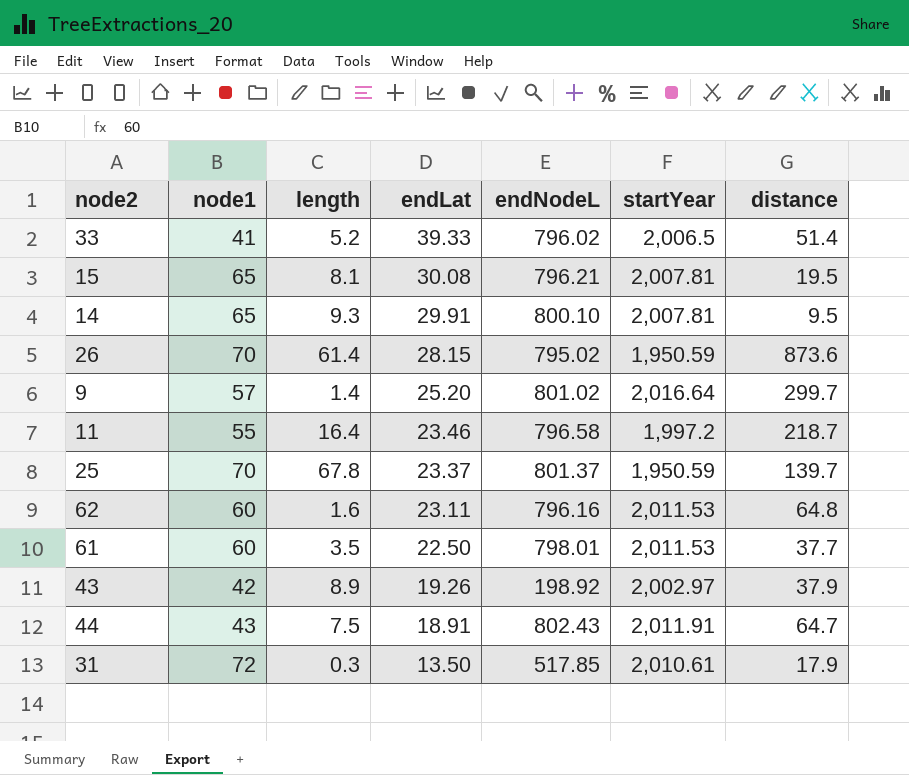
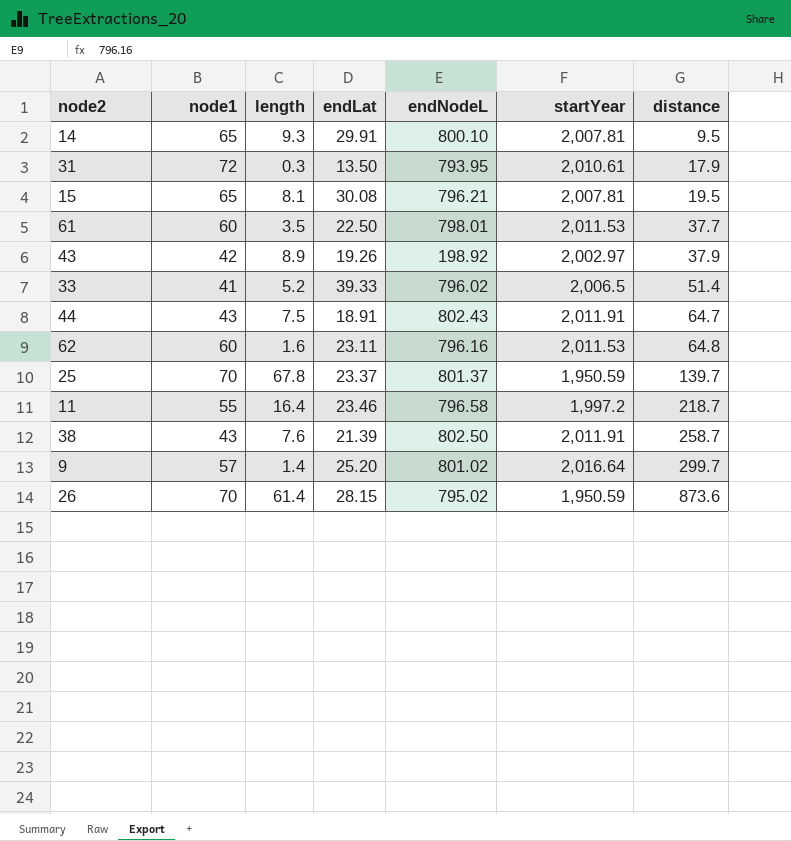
row order: endLat descending -> distance ascending
31 | endNodeL: 517.85 -> 793.95
row 38: none -> 43 | 7.6 | 21.39 | 802.50 | 2,011.91 | 258.7

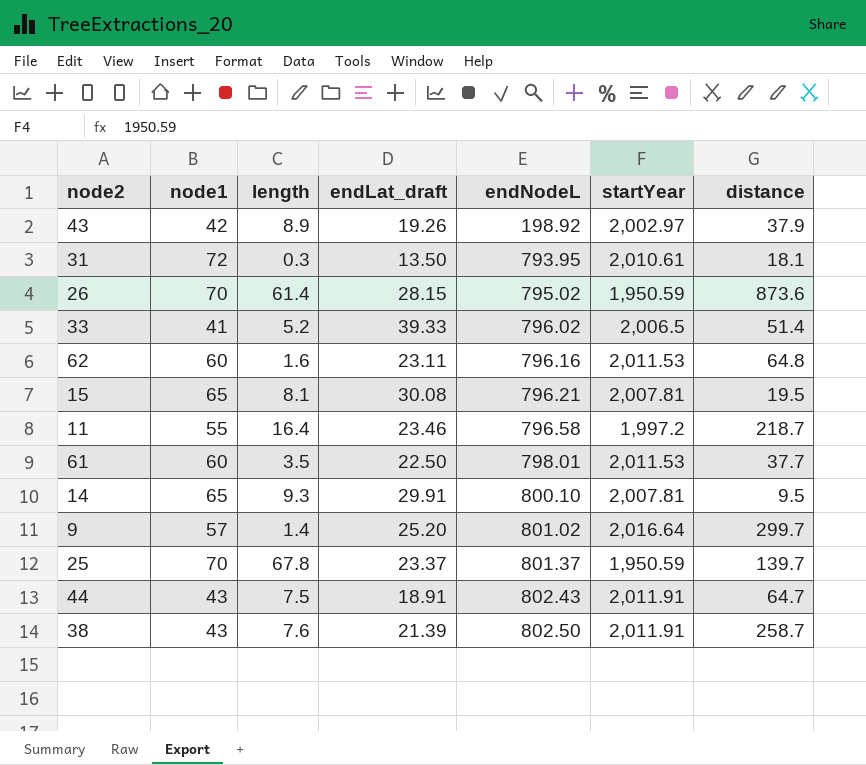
row order: distance ascending -> endNodeL ascending
column name: endLat -> endLat_draft
31 | distance: 17.9 -> 18.1

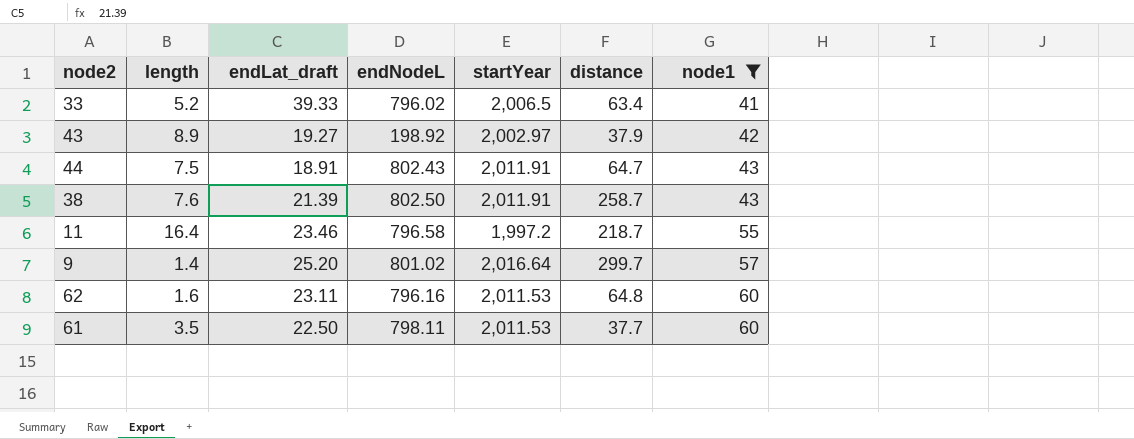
filter: none -> node1 <= 60
row order: endNodeL ascending -> node1 ascending
column node1 | position: 2 -> 7
33 | distance: 51.4 -> 63.4
43 | endLat_draft: 19.26 -> 19.27
61 | endNodeL: 798.01 -> 798.11

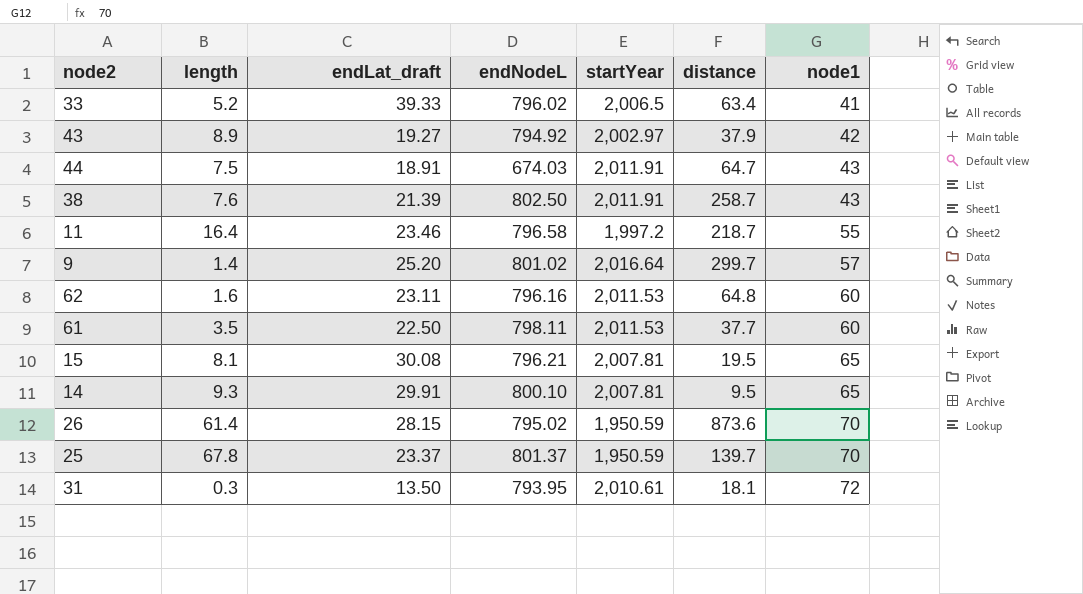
filter: node1 <= 60 -> none
43 | endNodeL: 198.92 -> 794.92
44 | endNodeL: 802.43 -> 674.03

